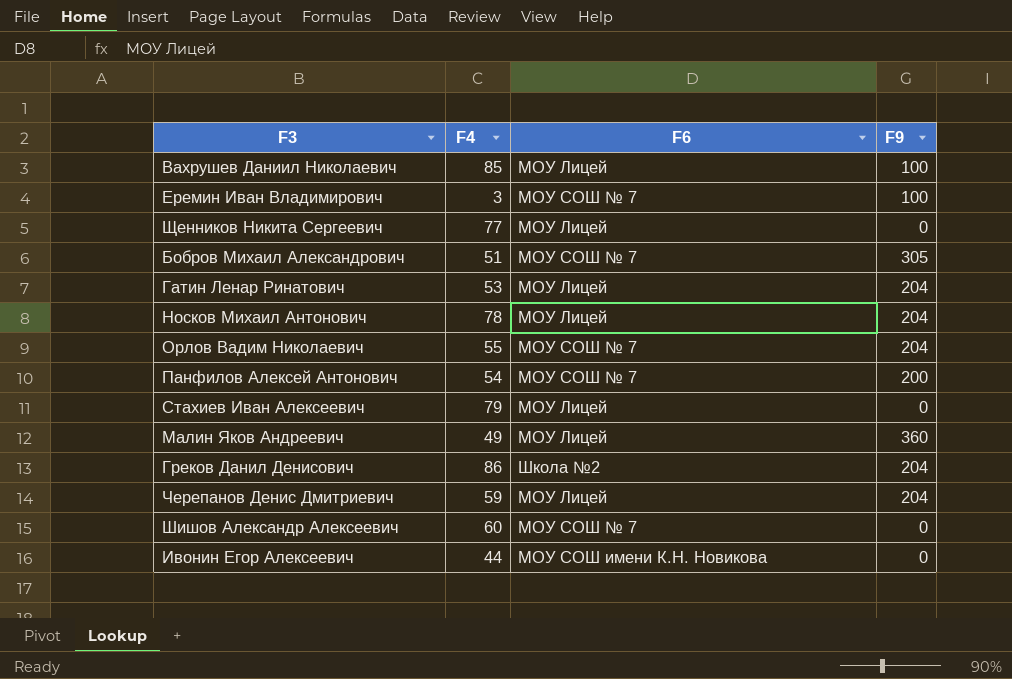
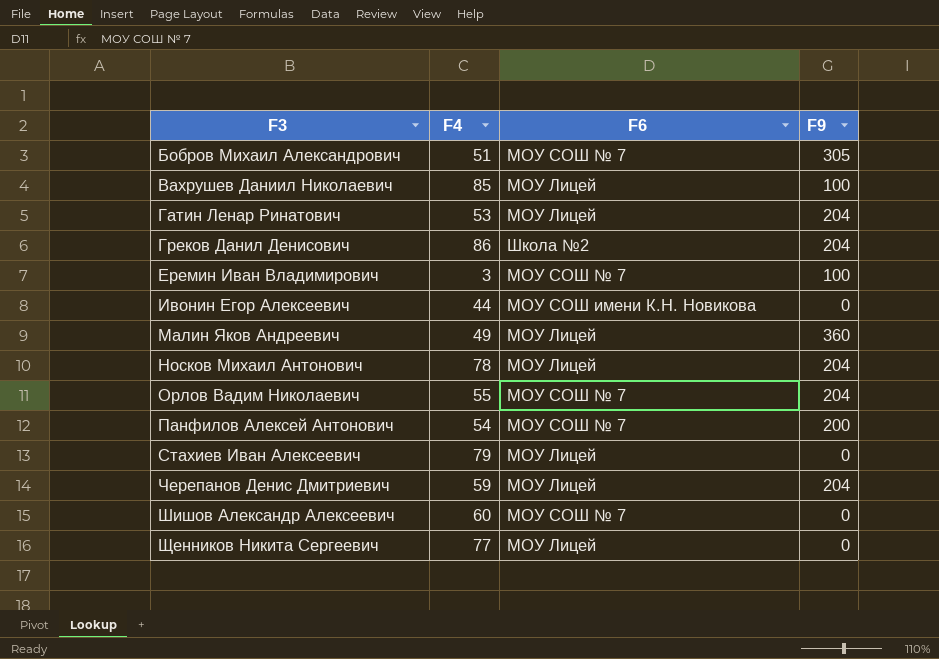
row order: none -> F3 ascending

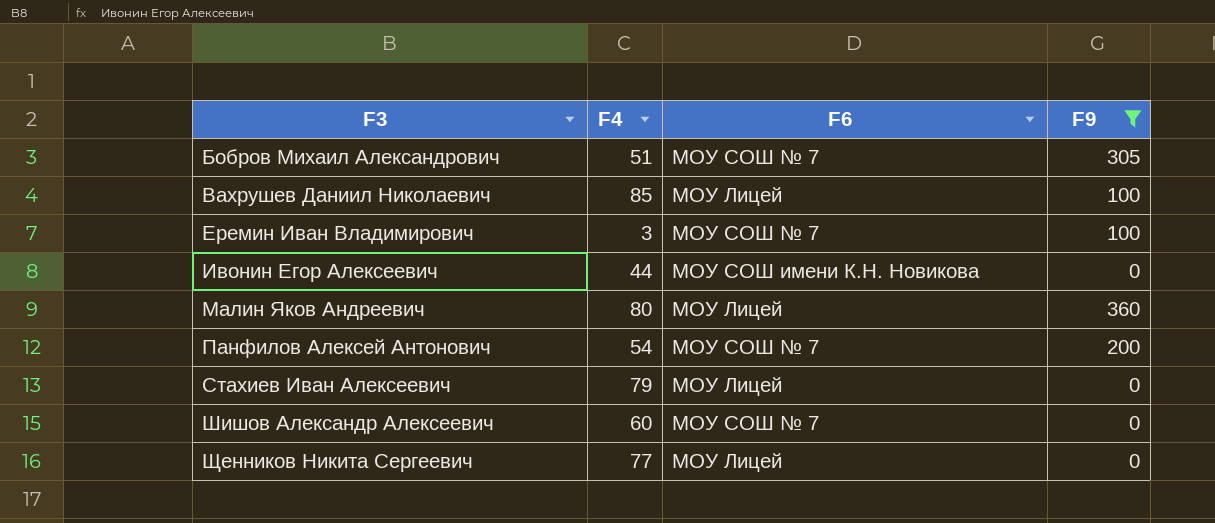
filter: none -> F9 != 204
Малин Яков Андреевич | F4: 49 -> 80

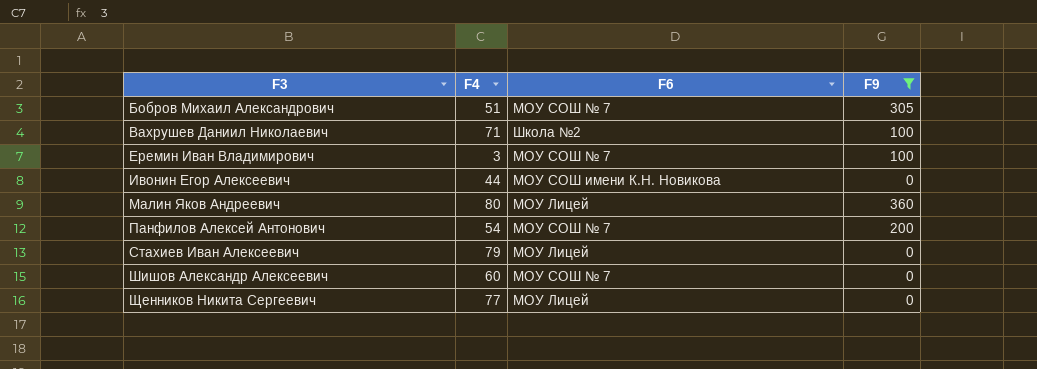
Вахрушев Даниил Николаевич | F4: 85 -> 71
Вахрушев Даниил Николаевич | F6: МОУ Лицей -> Школа №2

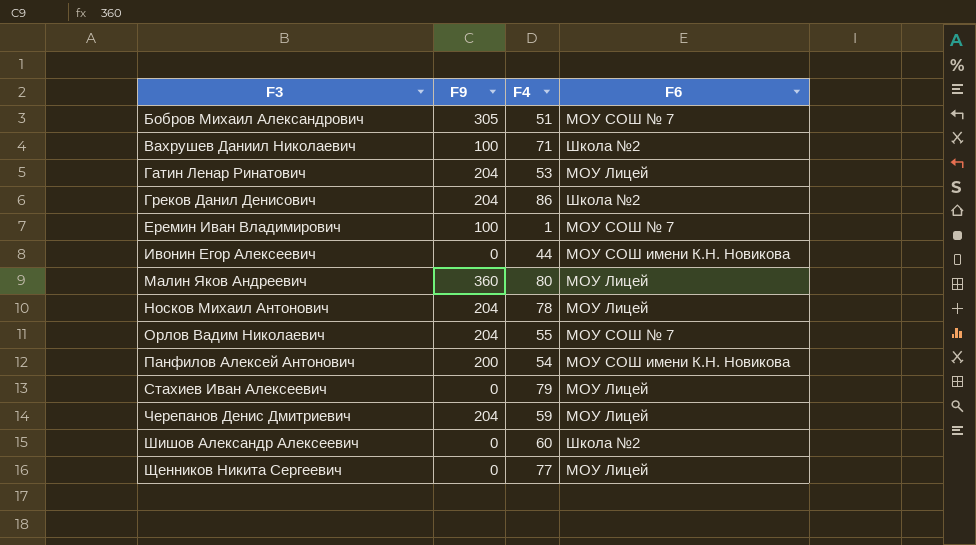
filter: F9 != 204 -> none
column F9 | position: 4 -> 2
Еремин Иван Владимирович | F4: 3 -> 1
Панфилов Алексей Антонович | F6: МОУ СОШ № 7 -> МОУ СОШ имени К.Н. Новикова
Шишов Александр Алексеевич | F6: МОУ СОШ № 7 -> Школа №2

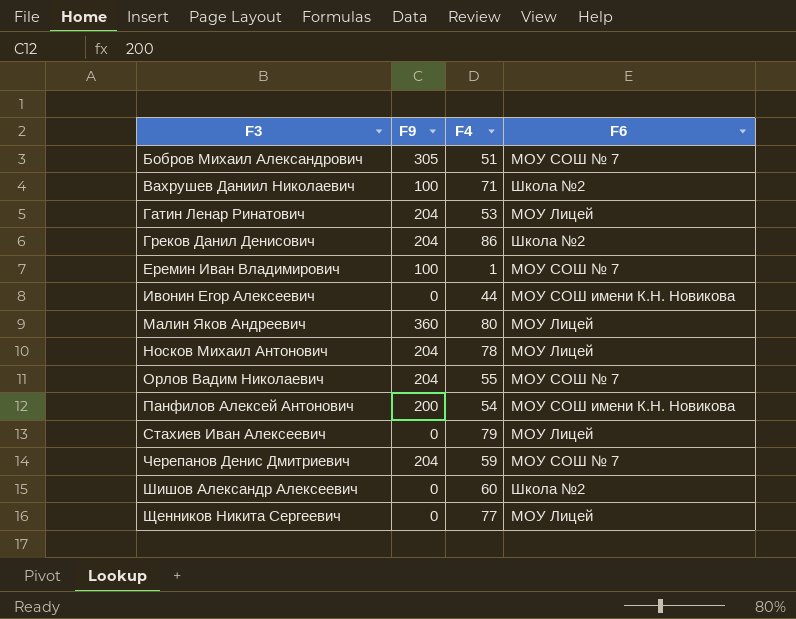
Черепанов Денис Дмитриевич | F6: МОУ Лицей -> МОУ СОШ № 7

